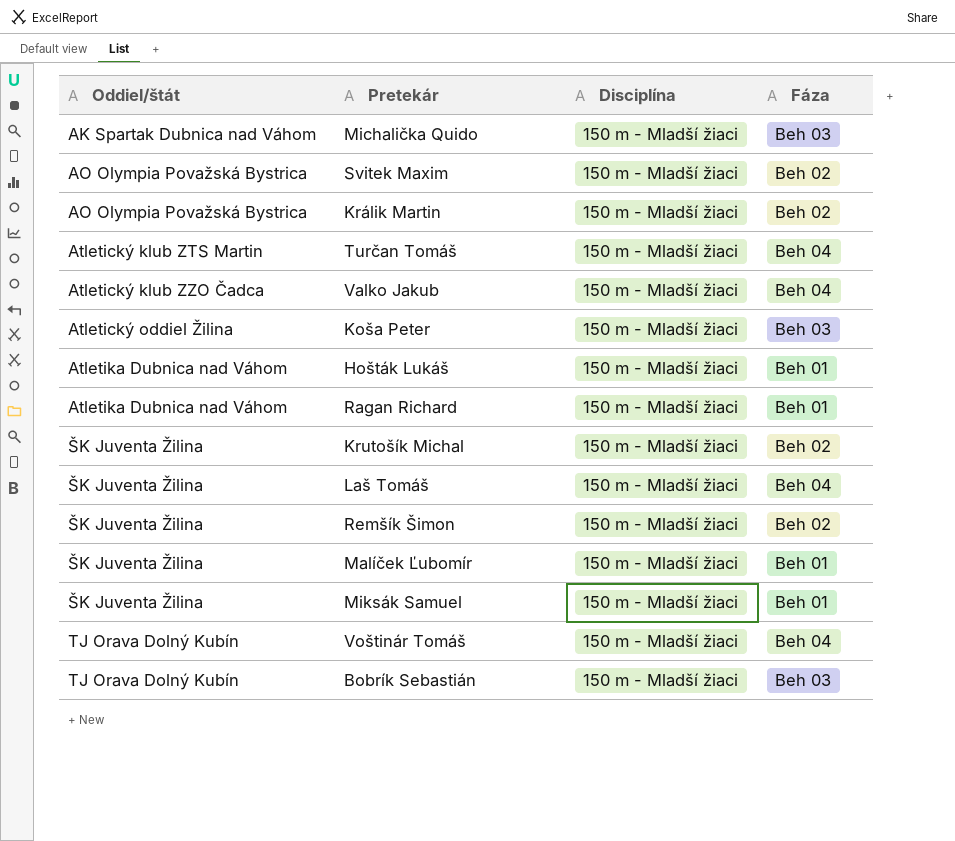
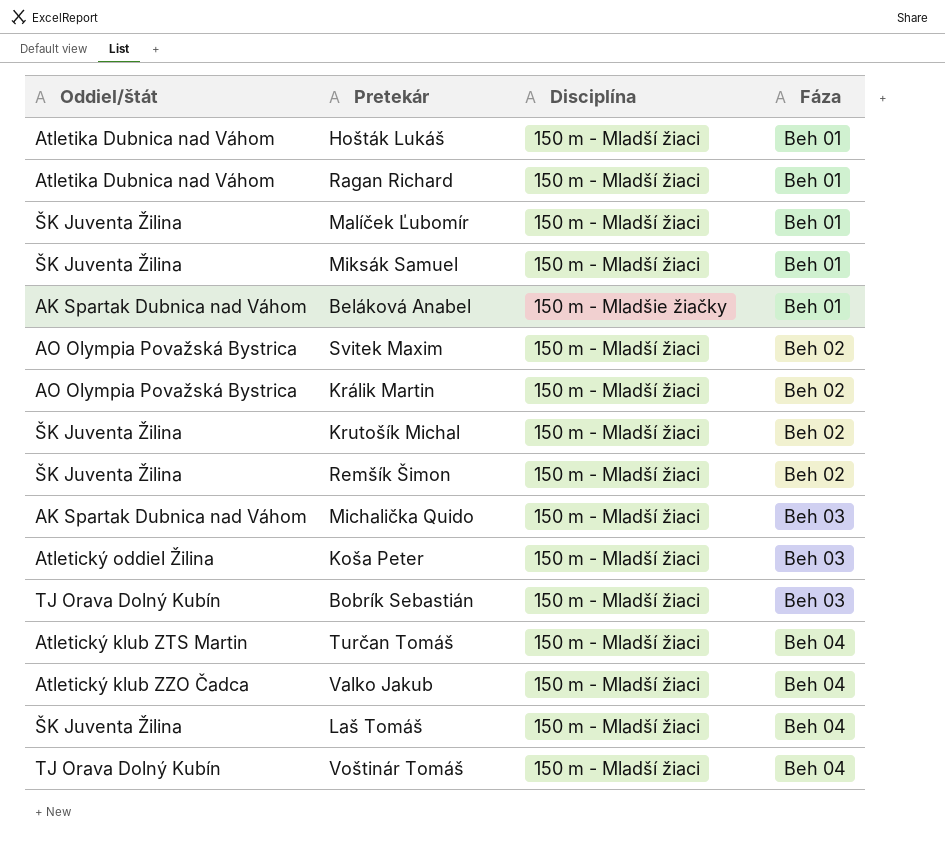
row order: Oddiel/štát ascending -> Fáza ascending
row Beláková Anabel: none -> AK Spartak Dubnica nad Váhom | 150 m - Mladšie žiačky | Beh 01

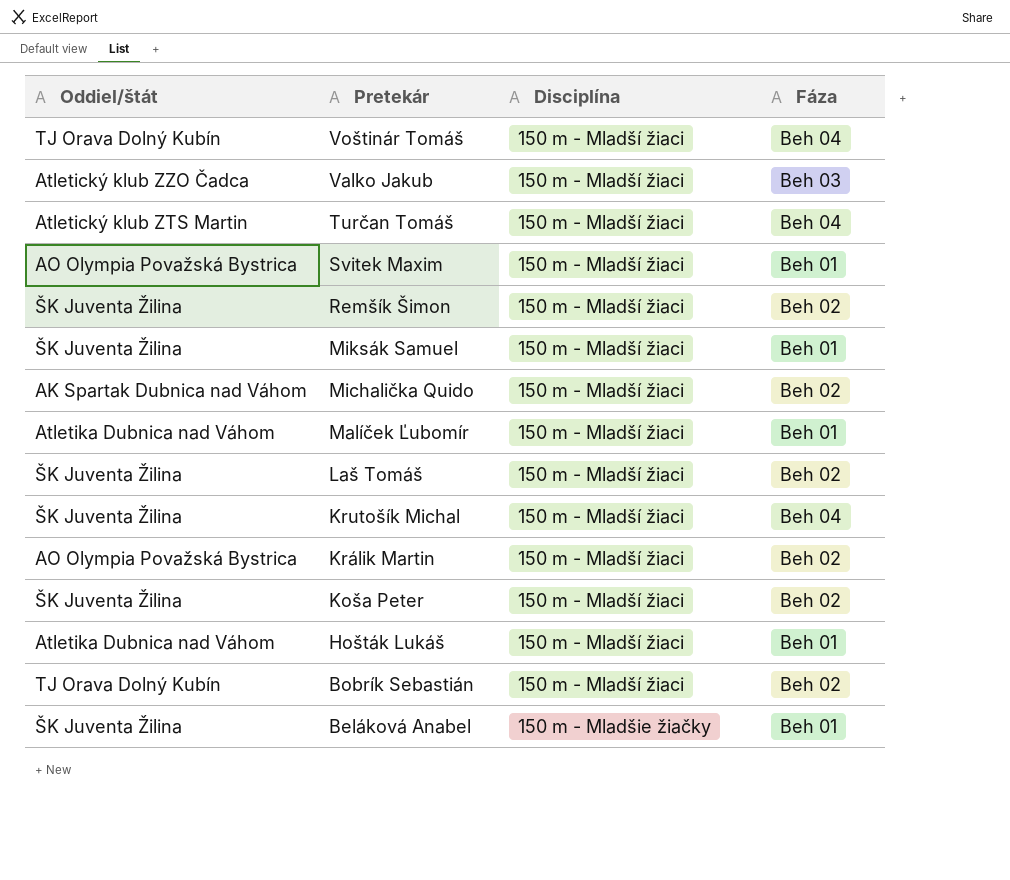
row order: Fáza ascending -> Pretekár descending
row Ragan Richard: Atletika Dubnica nad Váhom | 150 m - Mladší žiaci | Beh 01 -> none
Valko Jakub | Fáza: Beh 04 -> Beh 03
Svitek Maxim | Fáza: Beh 02 -> Beh 01
Michalička Quido | Fáza: Beh 03 -> Beh 02
Malíček Ľubomír | Oddiel/štát: ŠK Juventa Žilina -> Atletika Dubnica nad Váhom
Laš Tomáš | Fáza: Beh 04 -> Beh 02
Krutošík Michal | Fáza: Beh 02 -> Beh 04
Koša Peter | Oddiel/štát: Atletický oddiel Žilina -> ŠK Juventa Žilina
Koša Peter | Fáza: Beh 03 -> Beh 02
Bobrík Sebastián | Fáza: Beh 03 -> Beh 02
Beláková Anabel | Oddiel/štát: AK Spartak Dubnica nad Váhom -> ŠK Juventa Žilina

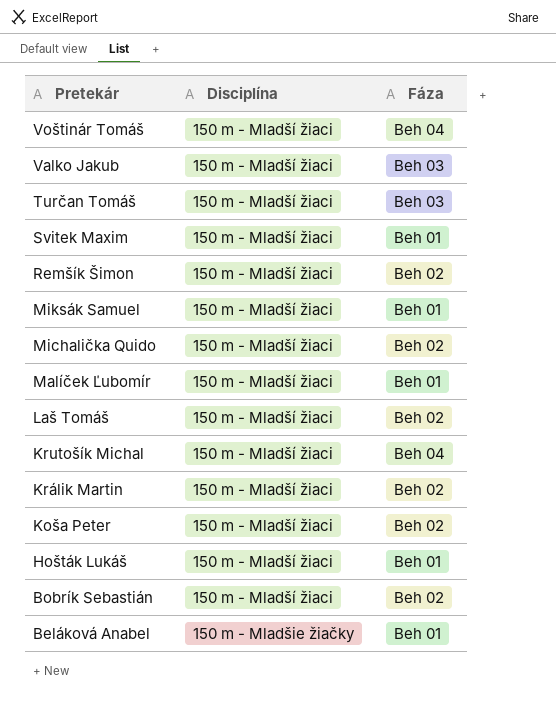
column Oddiel/štát | position: 1 -> none
Turčan Tomáš | Fáza: Beh 04 -> Beh 03

